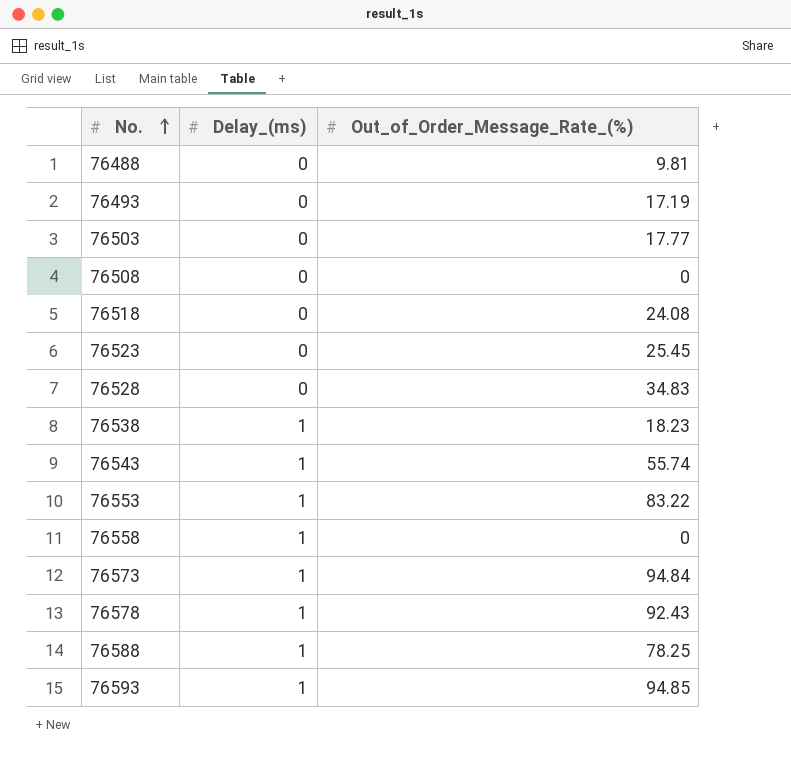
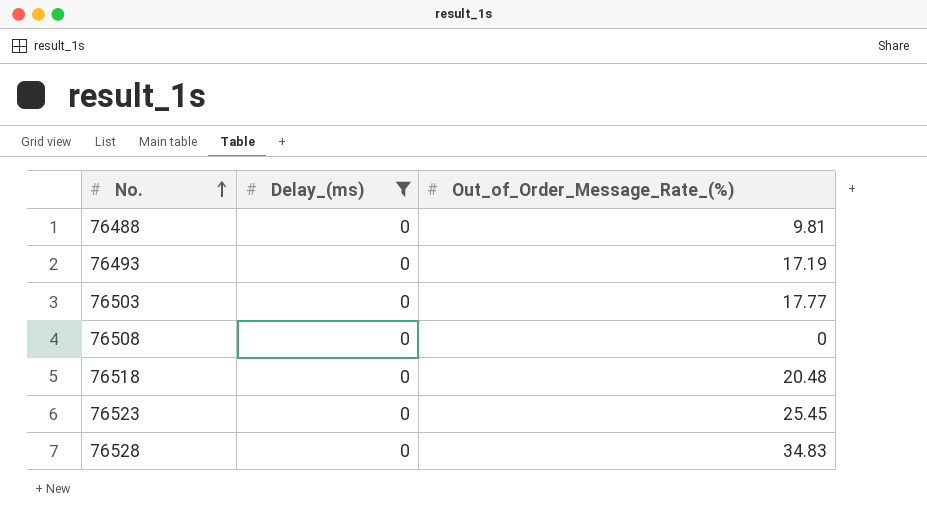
filter: none -> Delay_(ms) = 0
76518 | Out_of_Order_Message_Rate_(%): 24.08 -> 20.48

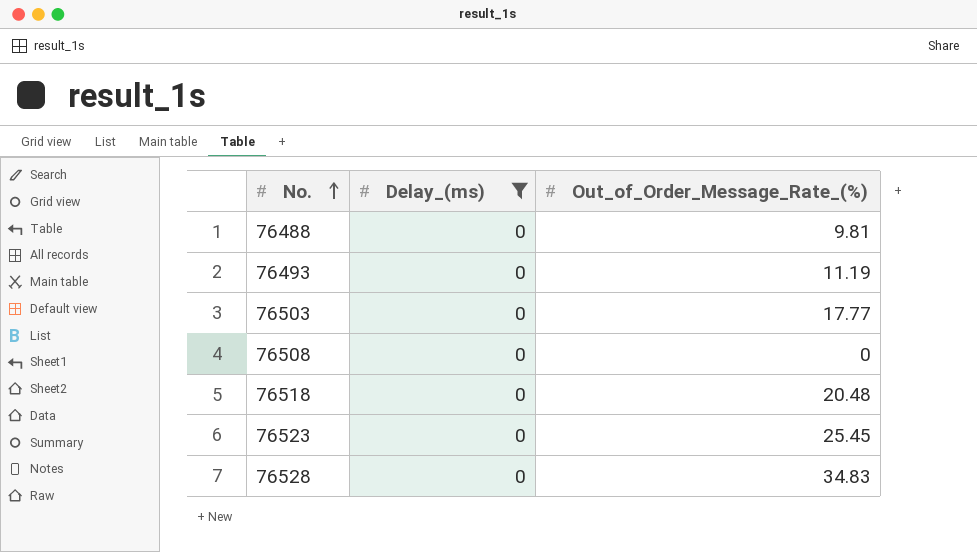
76493 | Out_of_Order_Message_Rate_(%): 17.19 -> 11.19

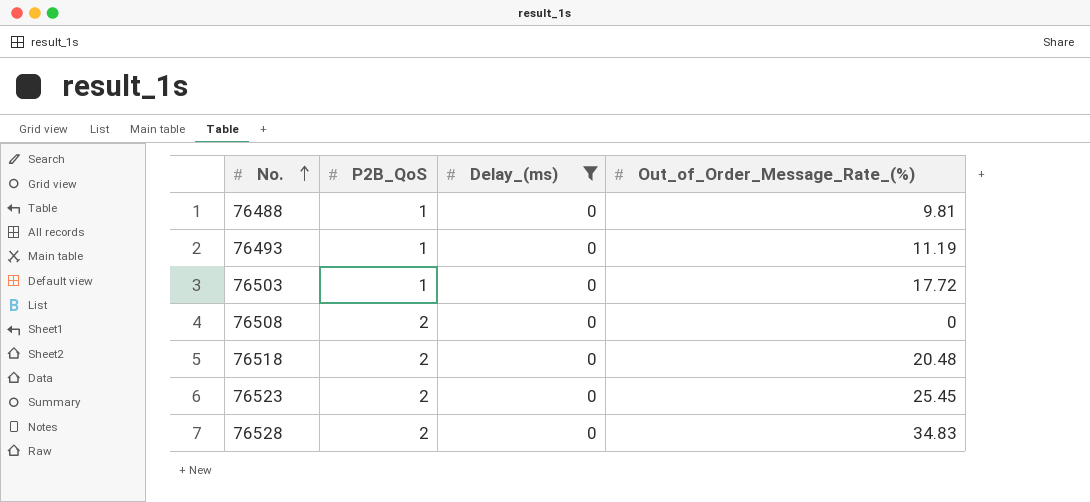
column P2B_QoS | position: none -> 2
76503 | Out_of_Order_Message_Rate_(%): 17.77 -> 17.72

